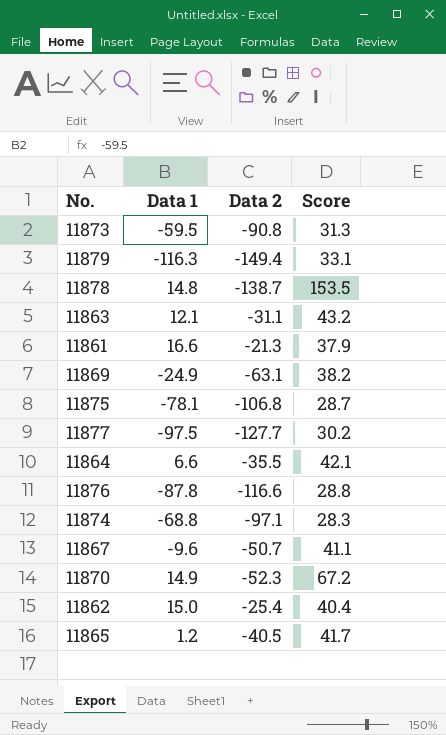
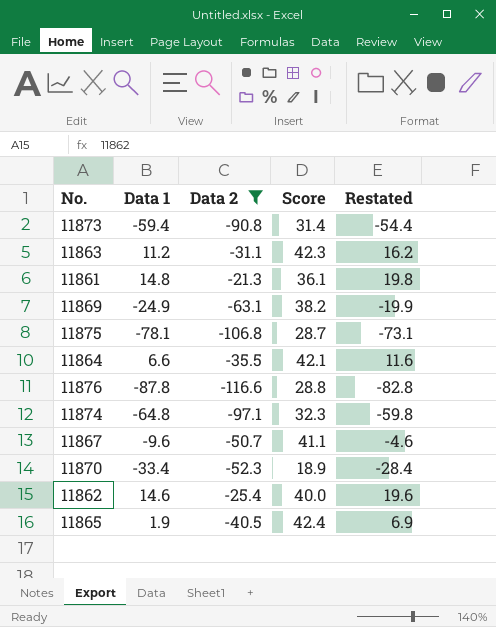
filter: none -> Data 2 >= -116.6
column Restated | formula: none -> [Data 1] + 5
11873 | Data 1: -59.5 -> -59.4
11873 | Score: 31.3 -> 31.4
11863 | Data 1: 12.1 -> 11.2
11863 | Score: 43.2 -> 42.3
11861 | Data 1: 16.6 -> 14.8
11861 | Score: 37.9 -> 36.1
11874 | Data 1: -68.8 -> -64.8
11874 | Score: 28.3 -> 32.3
11870 | Data 1: 14.9 -> -33.4
11870 | Score: 67.2 -> 18.9
11862 | Data 1: 15.0 -> 14.6
11862 | Score: 40.4 -> 40.0
11865 | Data 1: 1.2 -> 1.9
11865 | Score: 41.7 -> 42.4

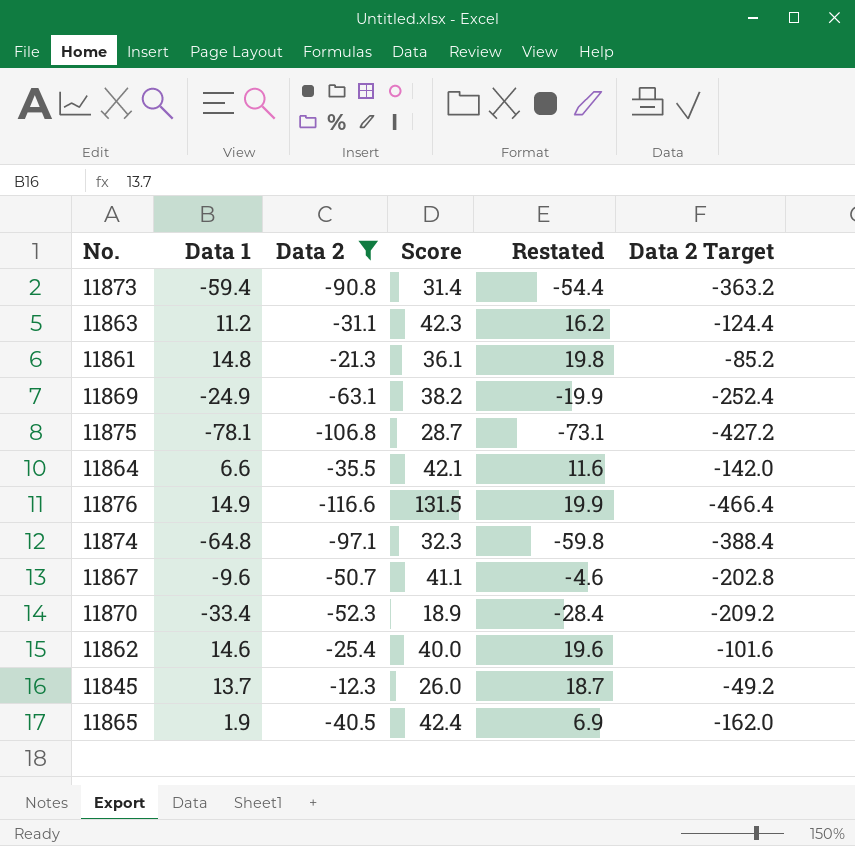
column Data 2 Target | formula: none -> [Data 2] * 4
11876 | Data 1: -87.8 -> 14.9
11876 | Score: 28.8 -> 131.5
11876 | Restated: -82.8 -> 19.9
row 11845: none -> 13.7 | -12.3 | 26.0 | 18.7 | -49.2

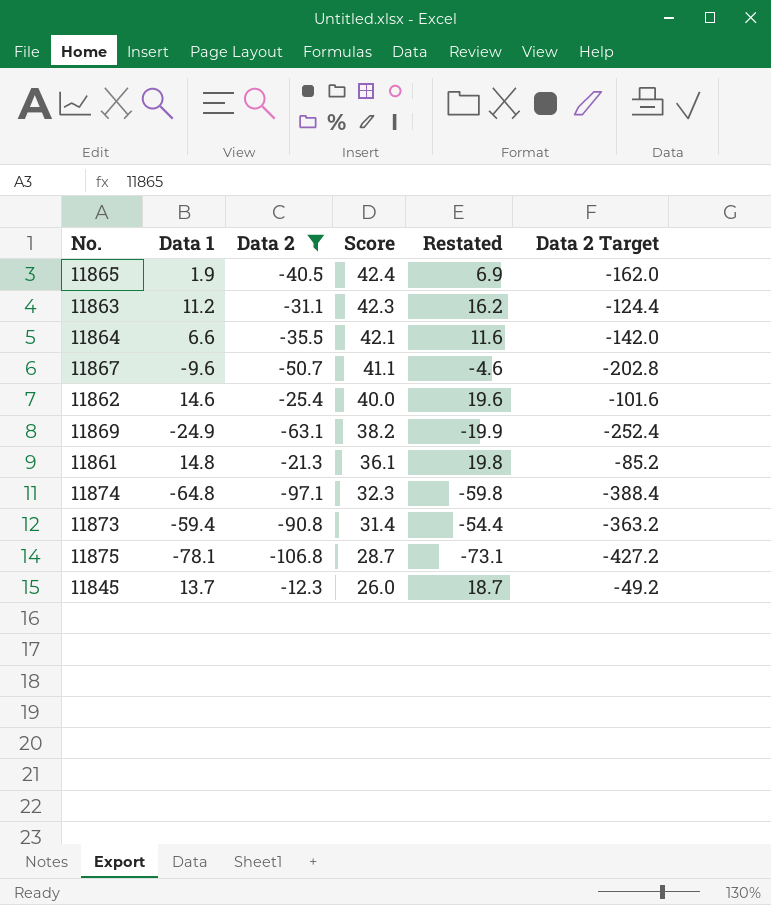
row order: none -> Score descending
row 11876: 14.9 | -116.6 | 131.5 | 19.9 | -466.4 -> none
row 11870: -33.4 | -52.3 | 18.9 | -28.4 | -209.2 -> none

